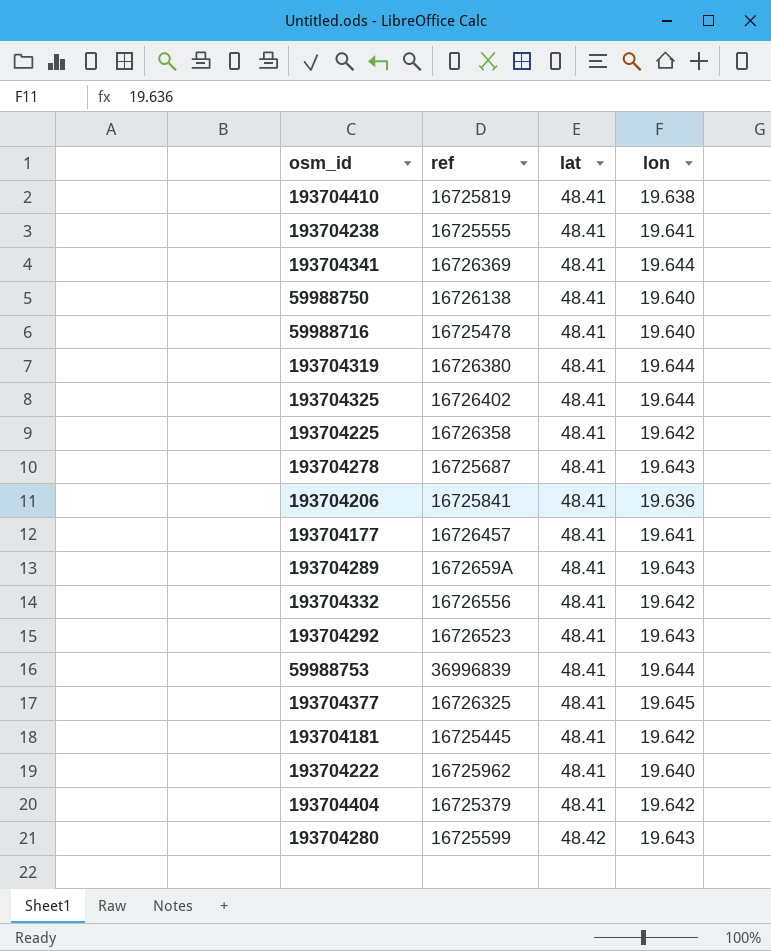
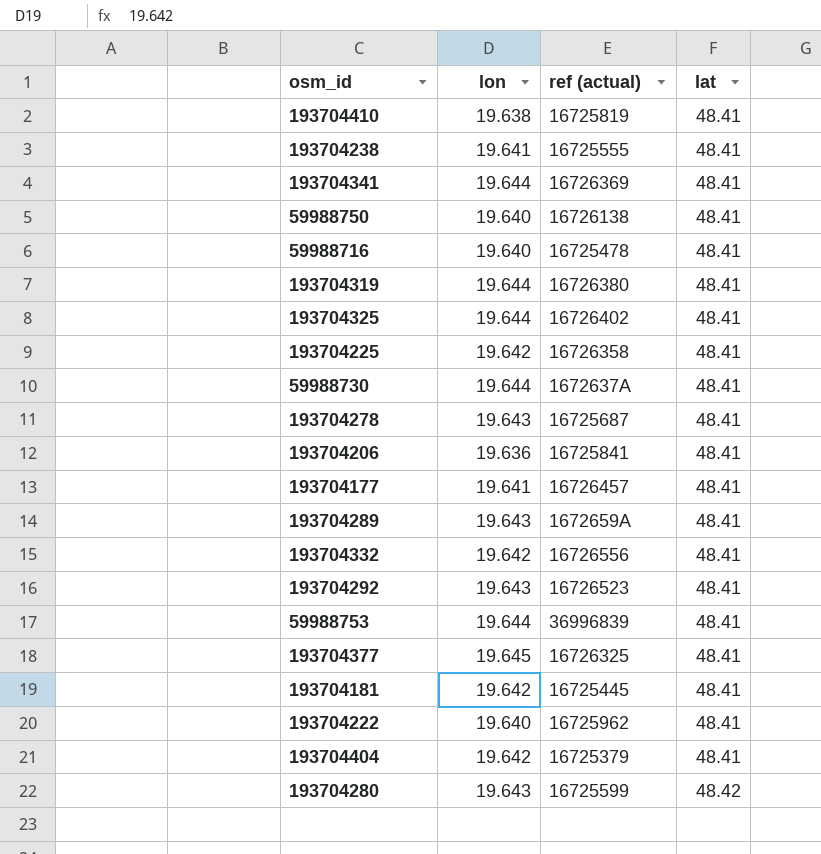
column lon | position: 4 -> 2
column name: ref -> ref (actual)
row 59988730: none -> 19.644 | 1672637A | 48.41

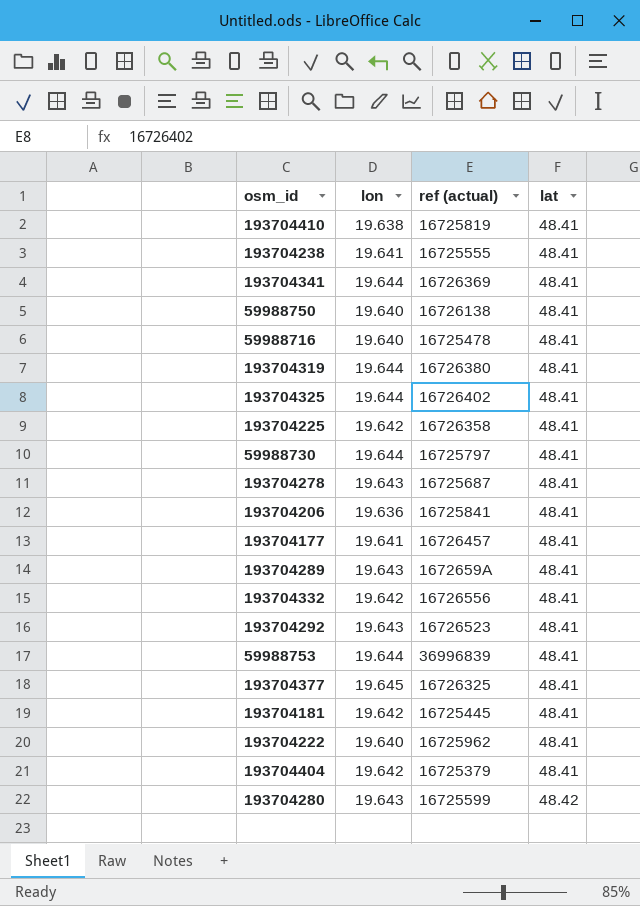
59988730 | ref (actual): 1672637A -> 16725797

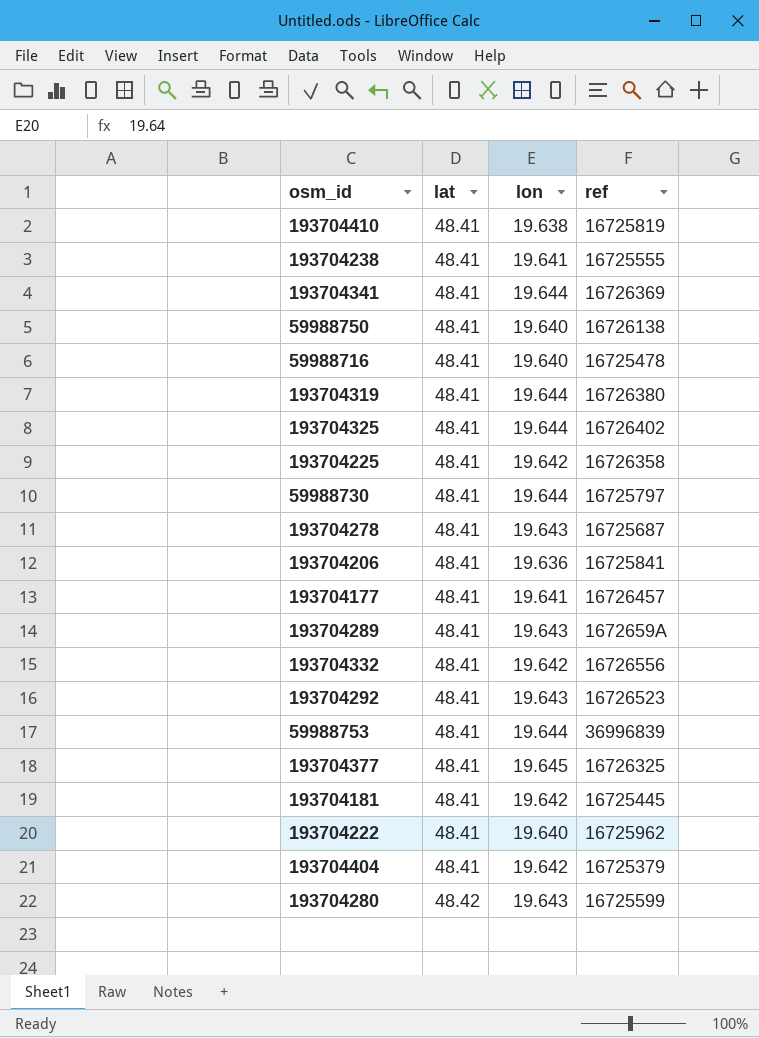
column lat | position: 4 -> 2
column name: ref (actual) -> ref

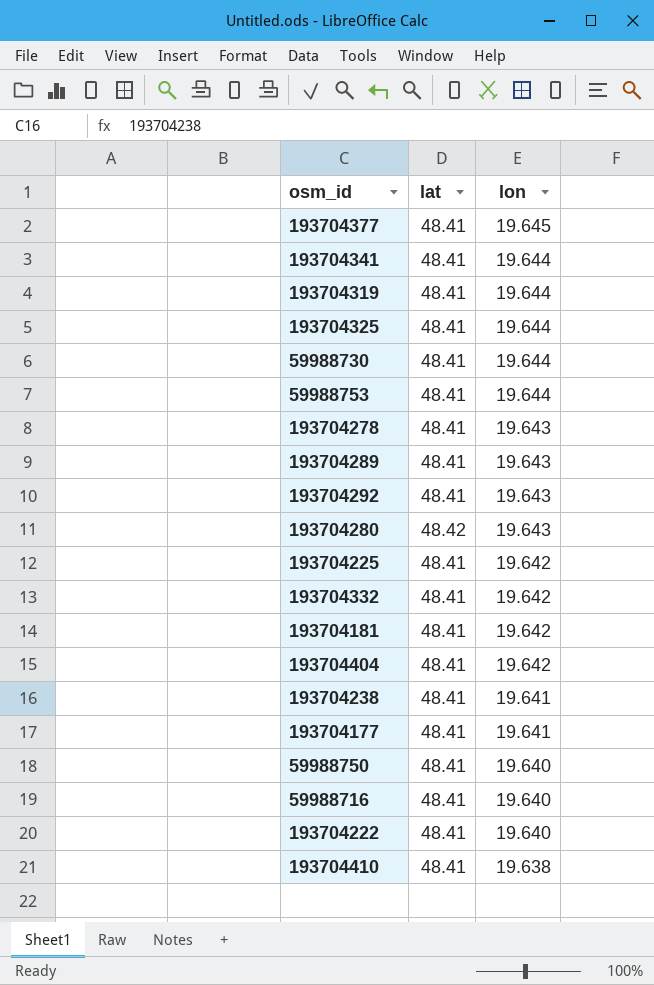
row order: lat ascending -> lon descending
column ref | position: 4 -> none
row 193704206: 48.41 | 19.636 | 16725841 -> none

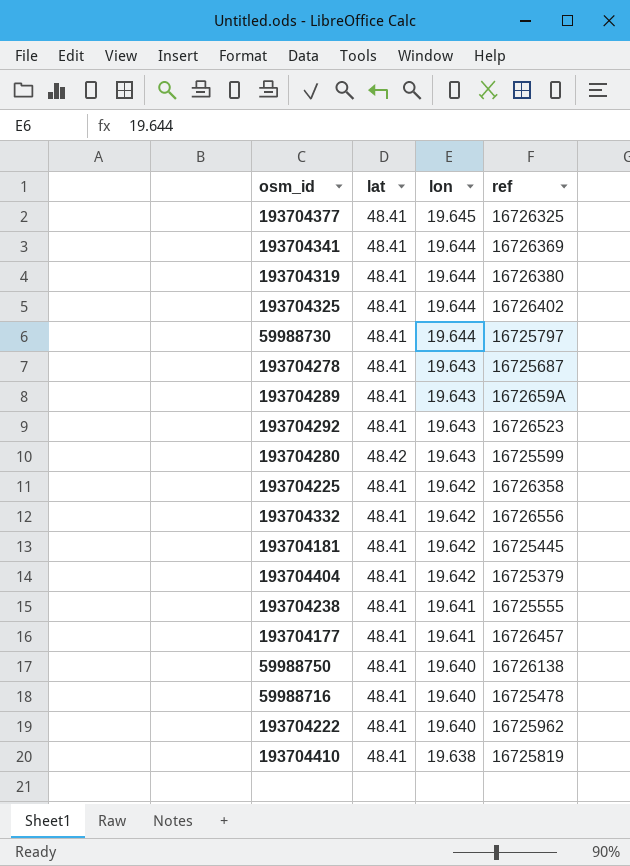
column ref | position: none -> 4
row 59988753: 48.41 | 19.644 -> none

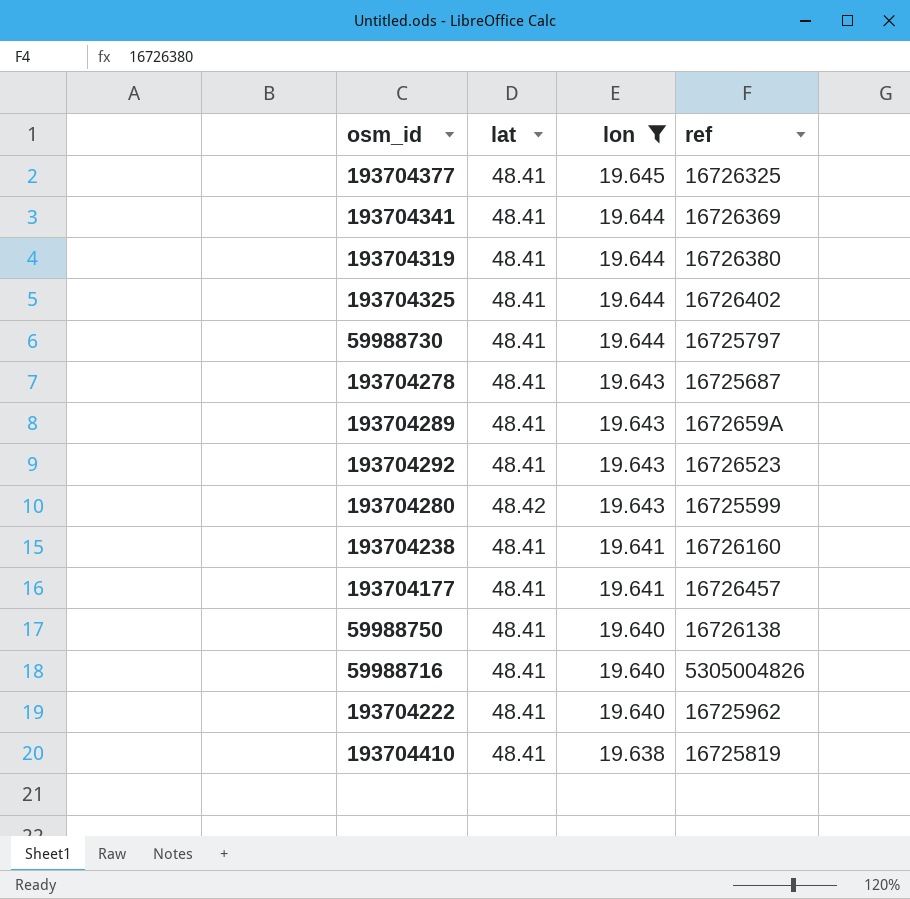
filter: none -> lon != 19.642
193704238 | ref: 16725555 -> 16726160
59988716 | ref: 16725478 -> 5305004826

